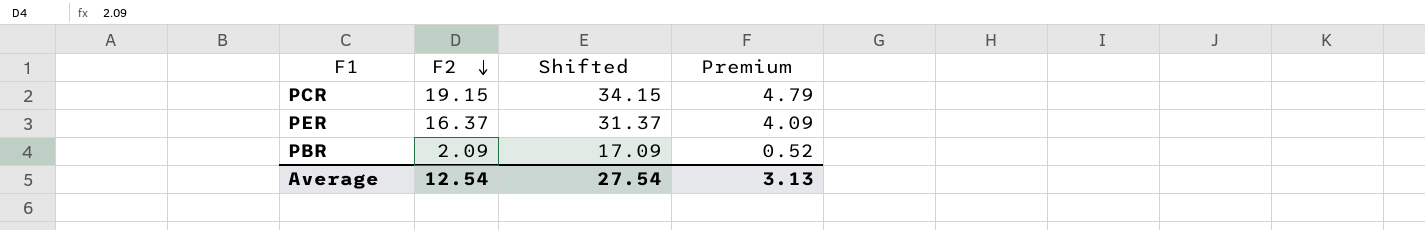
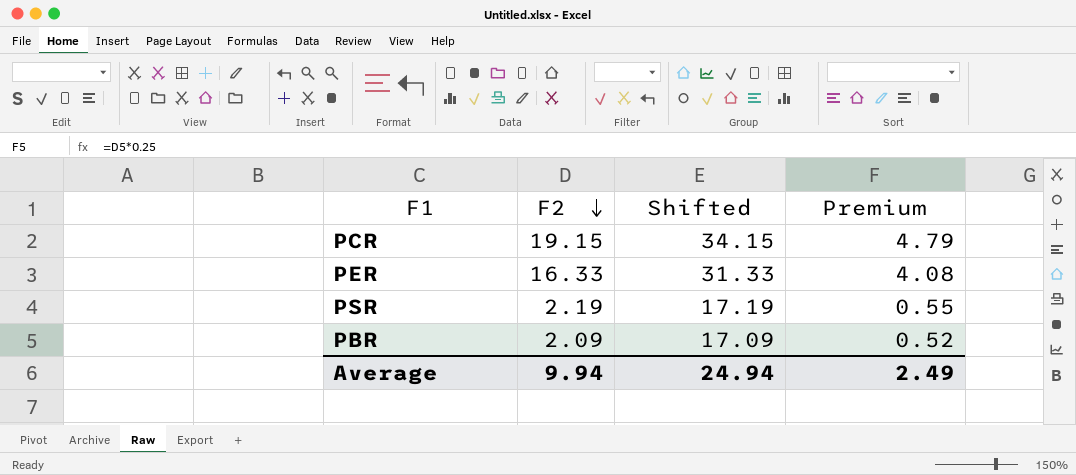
PER | F2: 16.37 -> 16.33
PER | Shifted: 31.37 -> 31.33
PER | Premium: 4.09 -> 4.08
row PSR: none -> 2.19 | 17.19 | 0.55
Average | F2: 12.54 -> 9.94
Average | Shifted: 27.54 -> 24.94
Average | Premium: 3.13 -> 2.49

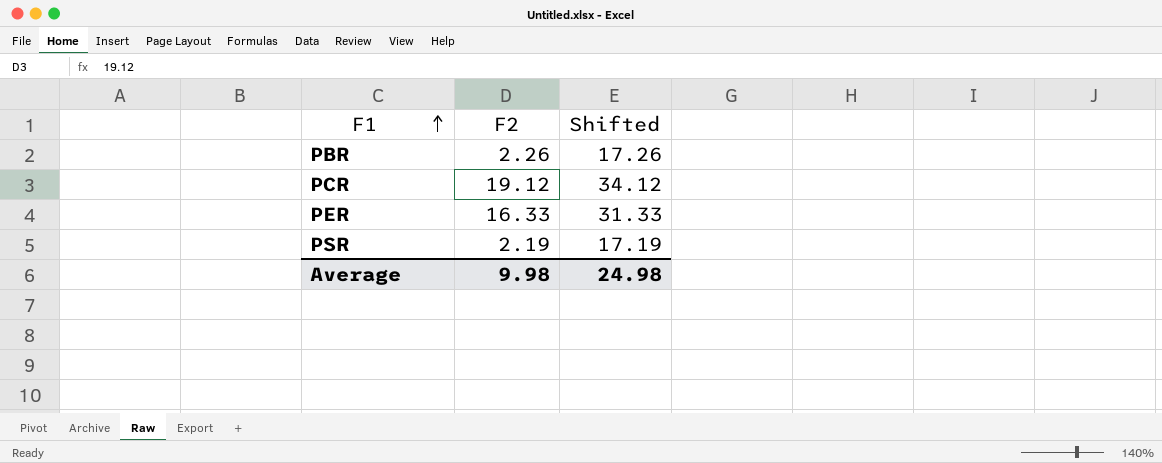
row order: F2 descending -> F1 ascending
column Premium | formula: [F2] * 0.25 -> none
PBR | F2: 2.09 -> 2.26
PBR | Shifted: 17.09 -> 17.26
PCR | F2: 19.15 -> 19.12
PCR | Shifted: 34.15 -> 34.12
Average | F2: 9.94 -> 9.98
Average | Shifted: 24.94 -> 24.98

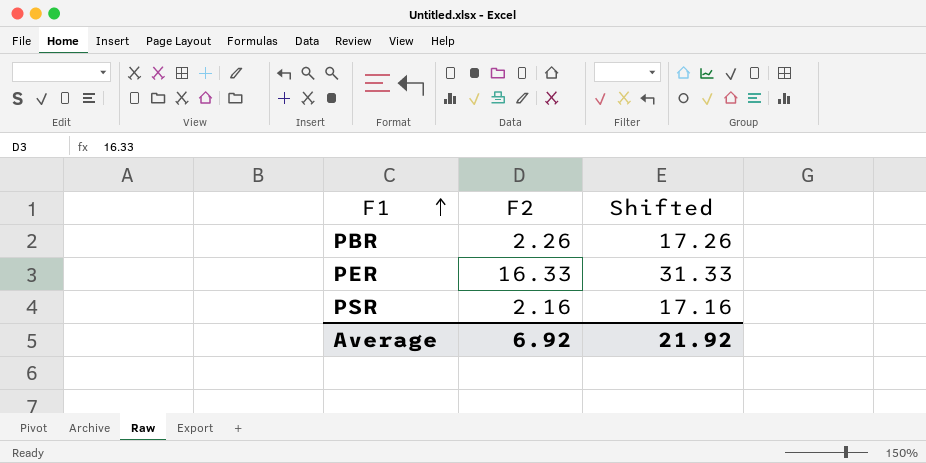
row PCR: 19.12 | 34.12 -> none
PSR | F2: 2.19 -> 2.16
PSR | Shifted: 17.19 -> 17.16
Average | F2: 9.98 -> 6.92
Average | Shifted: 24.98 -> 21.92

